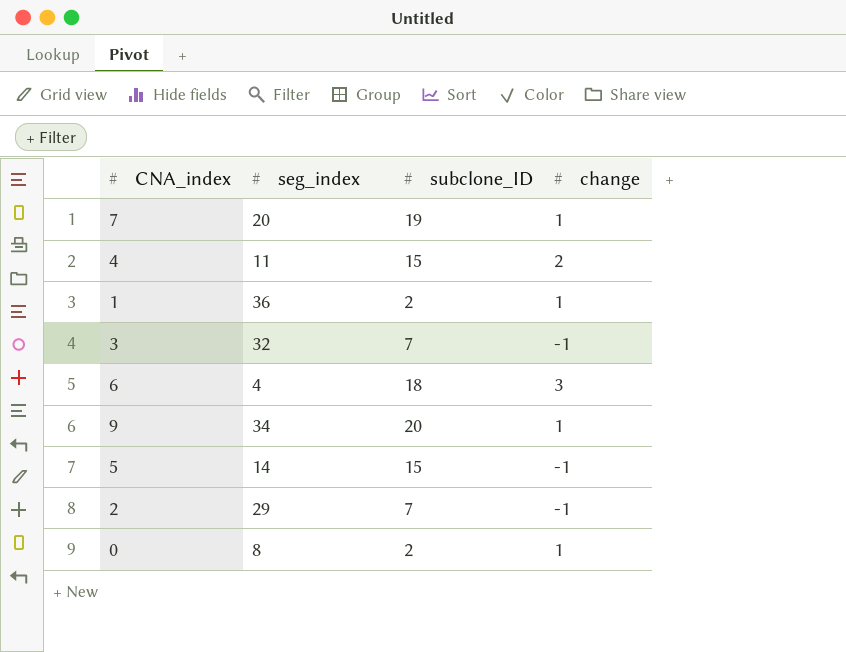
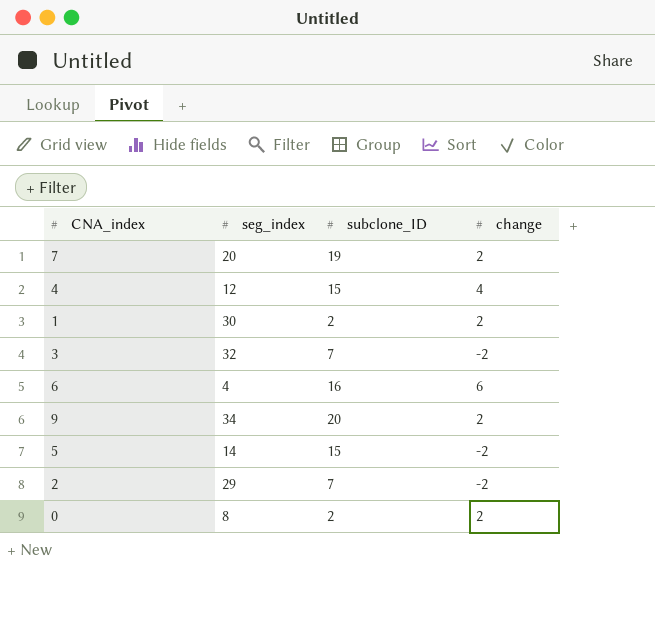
7 | change: 1 -> 2
4 | seg_index: 11 -> 12
4 | change: 2 -> 4
1 | seg_index: 36 -> 30
1 | change: 1 -> 2
3 | change: -1 -> -2
6 | subclone_ID: 18 -> 16
6 | change: 3 -> 6
9 | change: 1 -> 2
5 | change: -1 -> -2
2 | change: -1 -> -2
0 | change: 1 -> 2

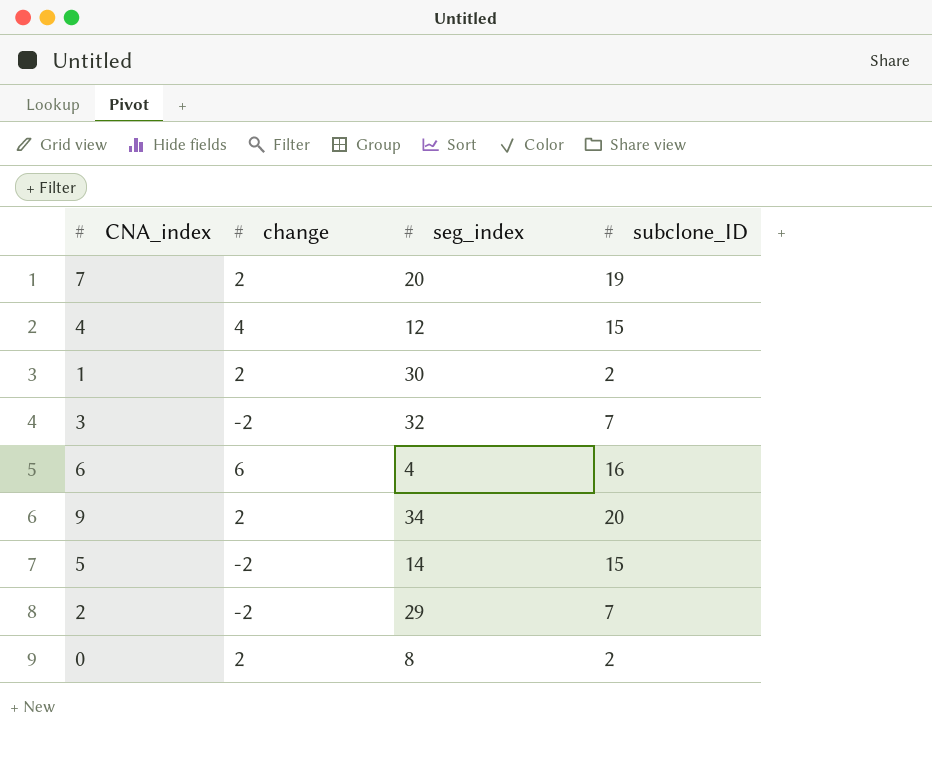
column change | position: 4 -> 2

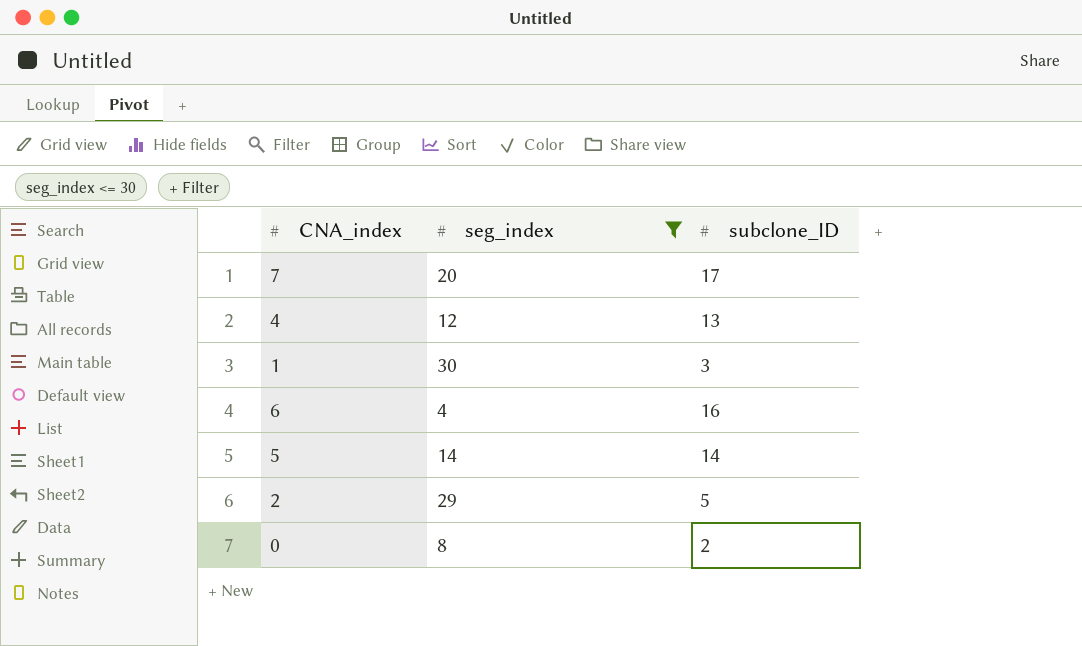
filter: none -> seg_index <= 30
column change | position: 2 -> none
7 | subclone_ID: 19 -> 17
4 | subclone_ID: 15 -> 13
1 | subclone_ID: 2 -> 3
5 | subclone_ID: 15 -> 14
2 | subclone_ID: 7 -> 5

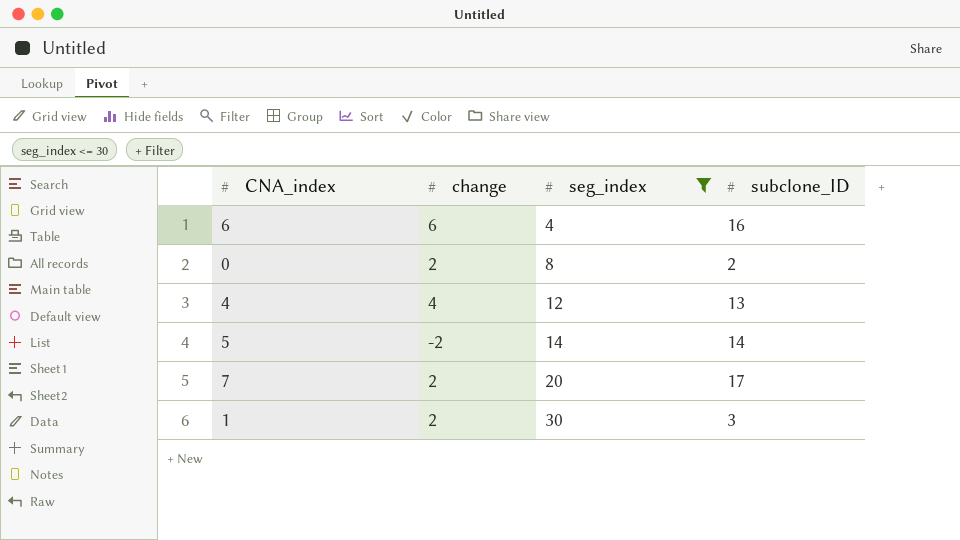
row order: none -> seg_index ascending
column change | position: none -> 2
row 2: 29 | 5 -> none

